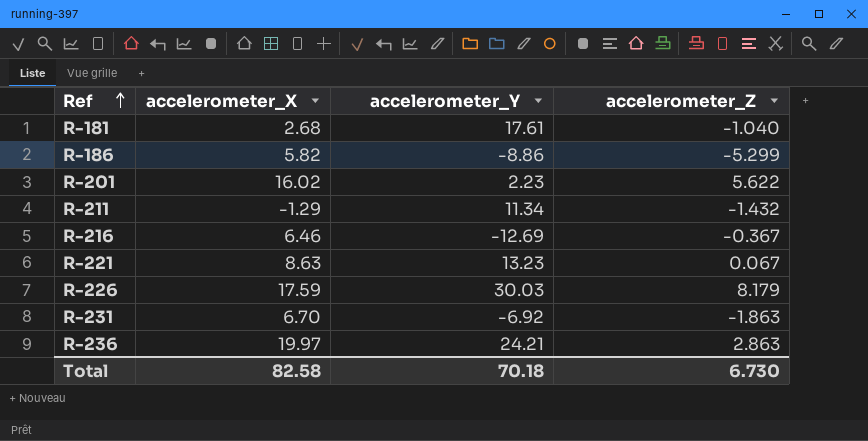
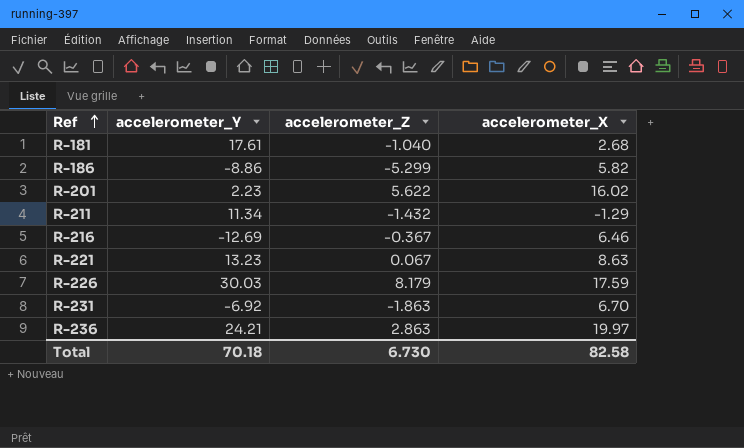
column accelerometer_X | position: 2 -> 4

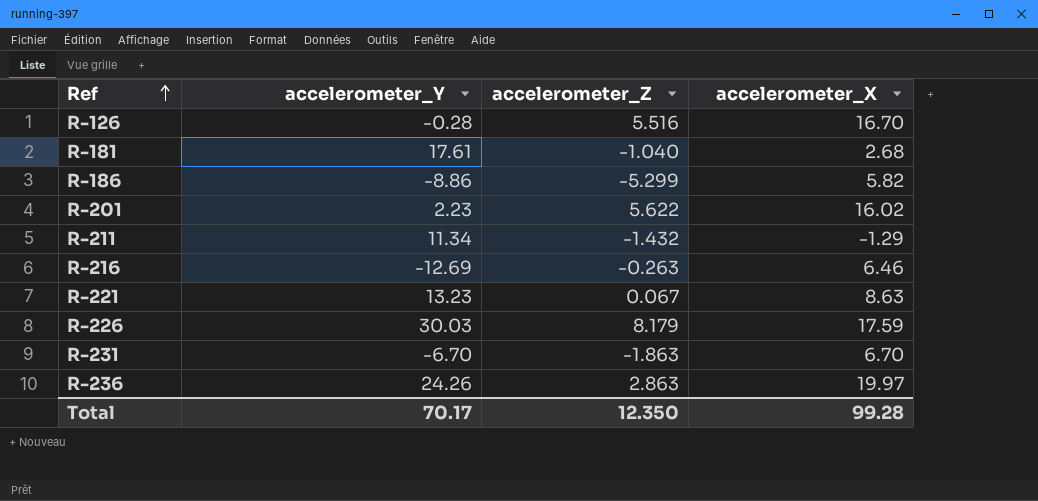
row R-126: none -> -0.28 | 5.516 | 16.70
R-216 | accelerometer_Z: -0.367 -> -0.263
R-231 | accelerometer_Y: -6.92 -> -6.70
R-236 | accelerometer_Y: 24.21 -> 24.26
Total | accelerometer_Y: 70.18 -> 70.17
Total | accelerometer_Z: 6.730 -> 12.350
Total | accelerometer_X: 82.58 -> 99.28

